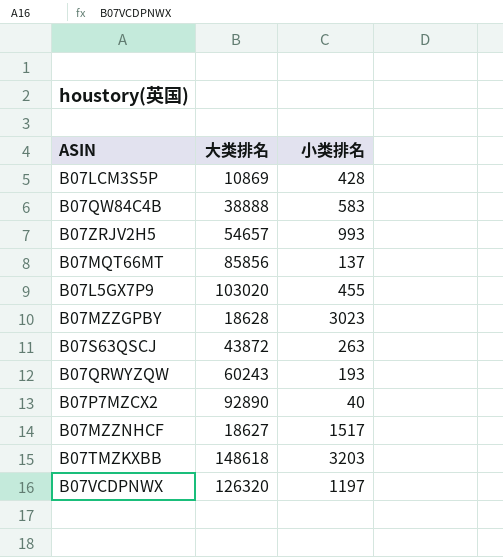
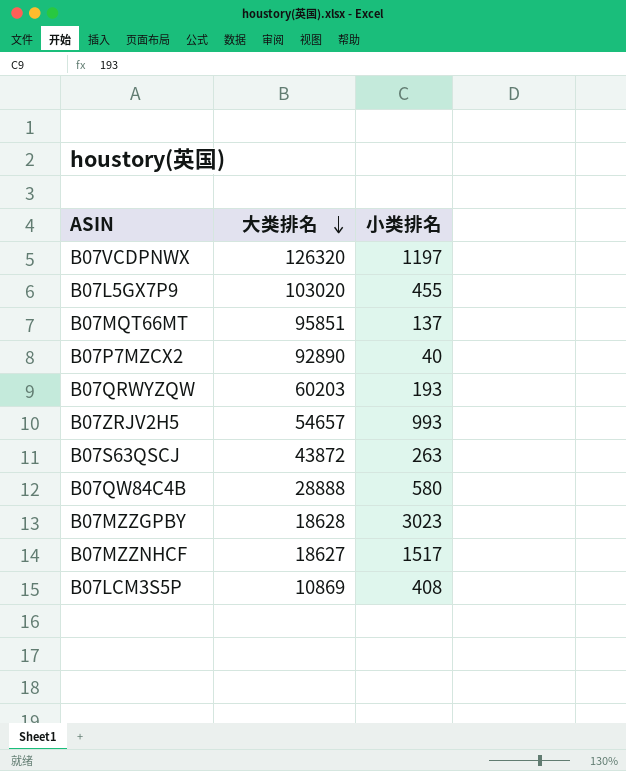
row order: none -> 大类排名 descending
row B07TMZKXBB: 148618 | 3203 -> none
B07MQT66MT | 大类排名: 85856 -> 95851
B07QRWYZQW | 大类排名: 60243 -> 60203
B07QW84C4B | 大类排名: 38888 -> 28888
B07QW84C4B | 小类排名: 583 -> 580
B07LCM3S5P | 小类排名: 428 -> 408

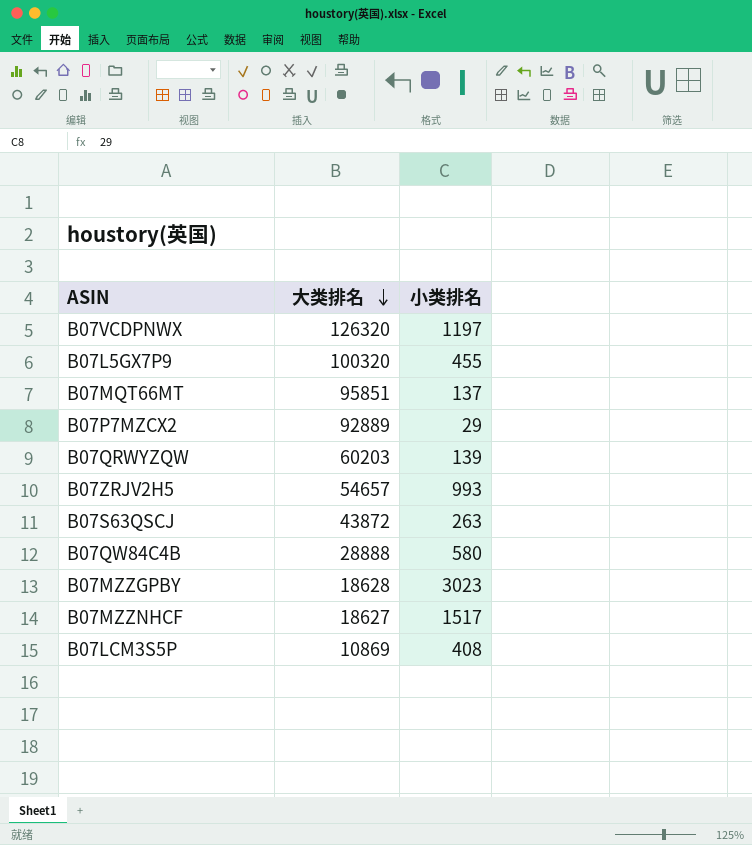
B07L5GX7P9 | 大类排名: 103020 -> 100320
B07P7MZCX2 | 大类排名: 92890 -> 92889
B07P7MZCX2 | 小类排名: 40 -> 29
B07QRWYZQW | 小类排名: 193 -> 139

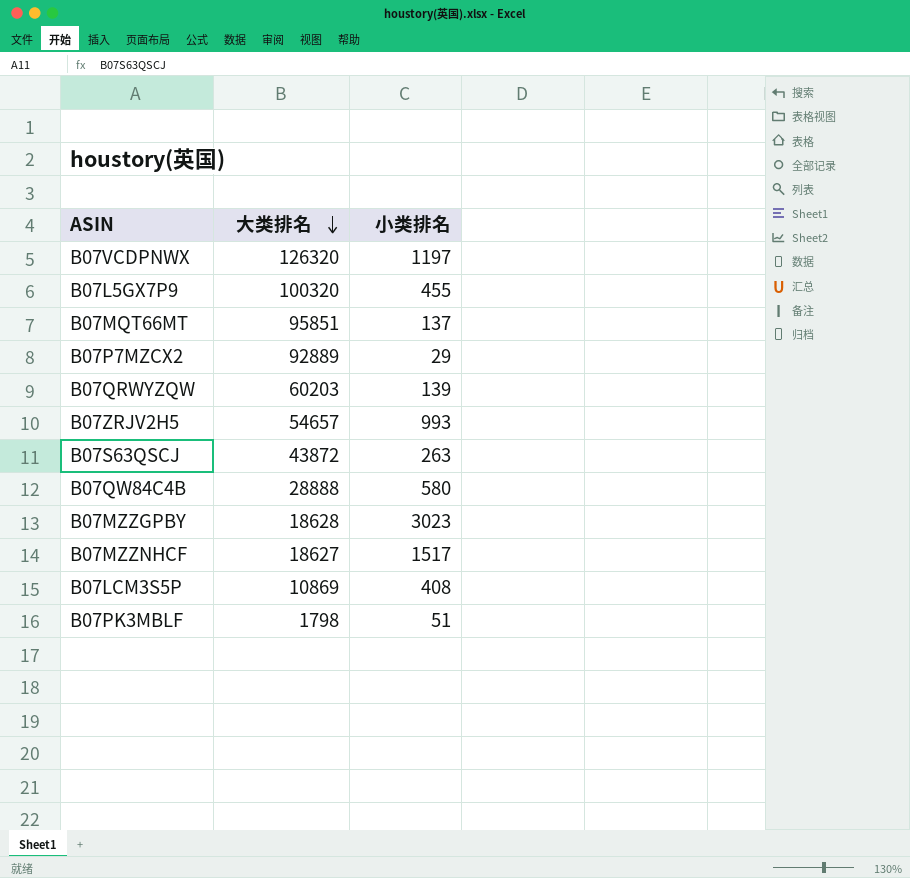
row B07PK3MBLF: none -> 1798 | 51

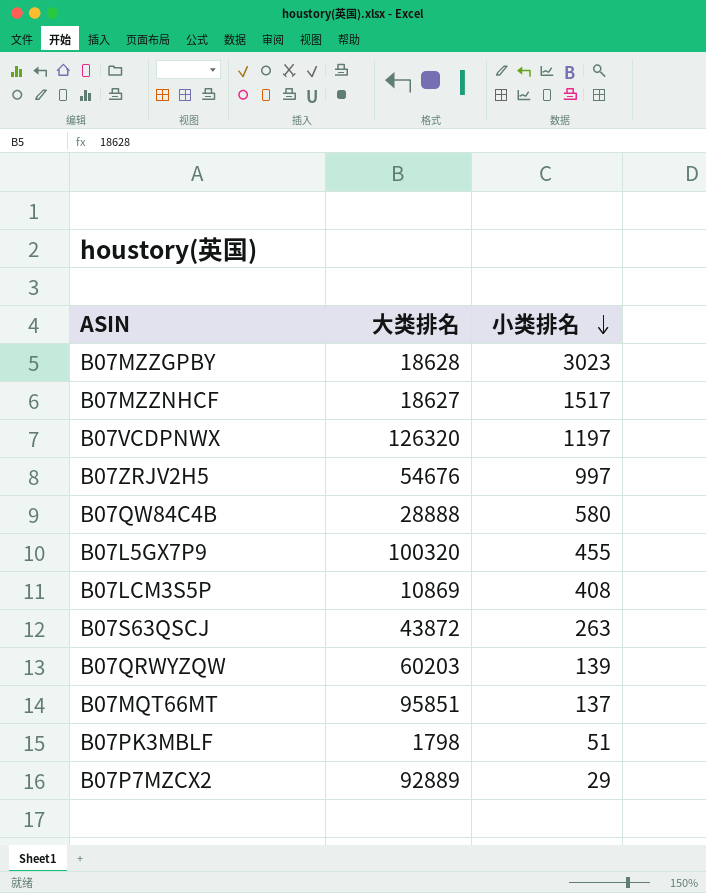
row order: 大类排名 descending -> 小类排名 descending
B07ZRJV2H5 | 大类排名: 54657 -> 54676
B07ZRJV2H5 | 小类排名: 993 -> 997

